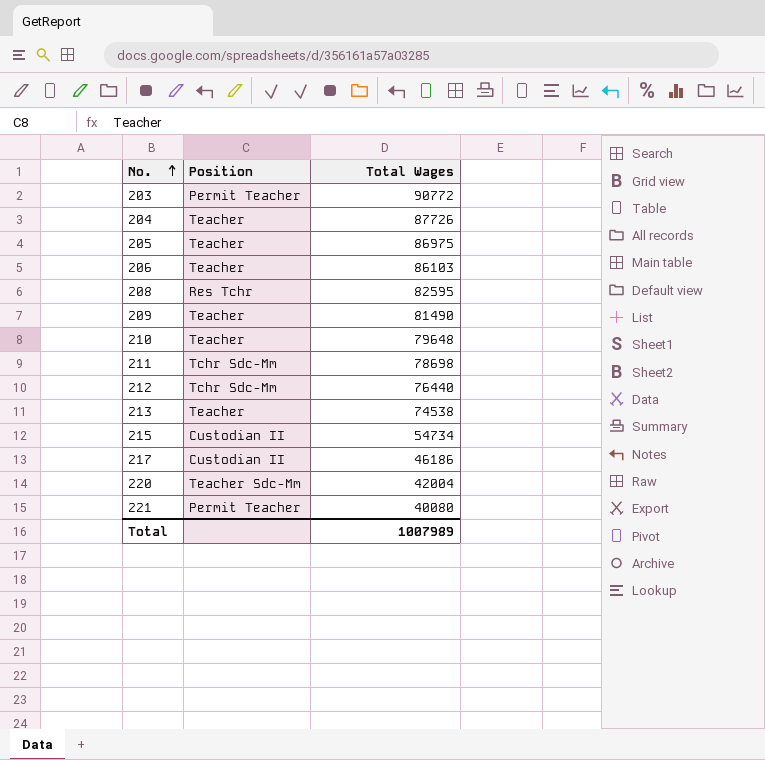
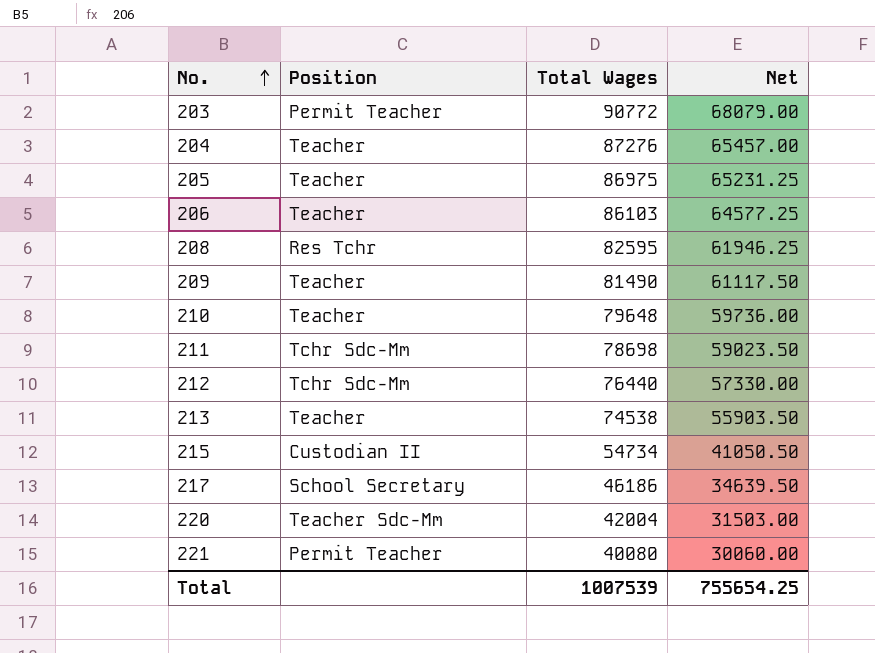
column Net | formula: none -> [Total Wages] * 0.75
204 | Total Wages: 87726 -> 87276
217 | Position: Custodian II -> School Secretary
Total | Total Wages: 1007989 -> 1007539

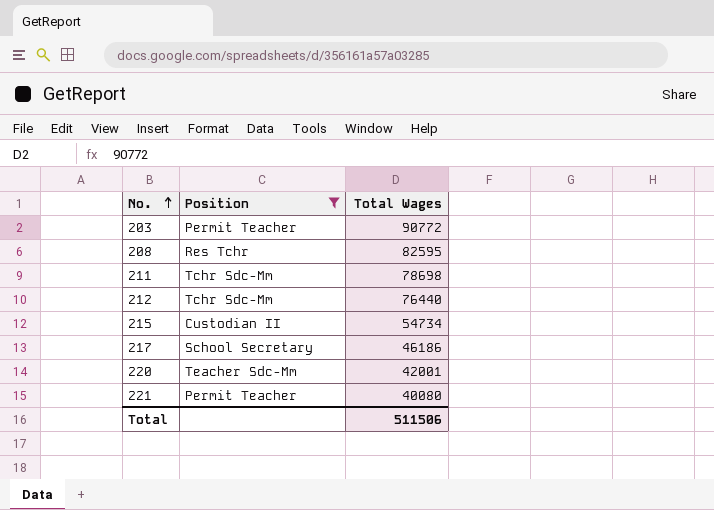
filter: none -> Position != Teacher
column Net | formula: [Total Wages] * 0.75 -> none
220 | Total Wages: 42004 -> 42001
Total | Total Wages: 1007539 -> 511506

